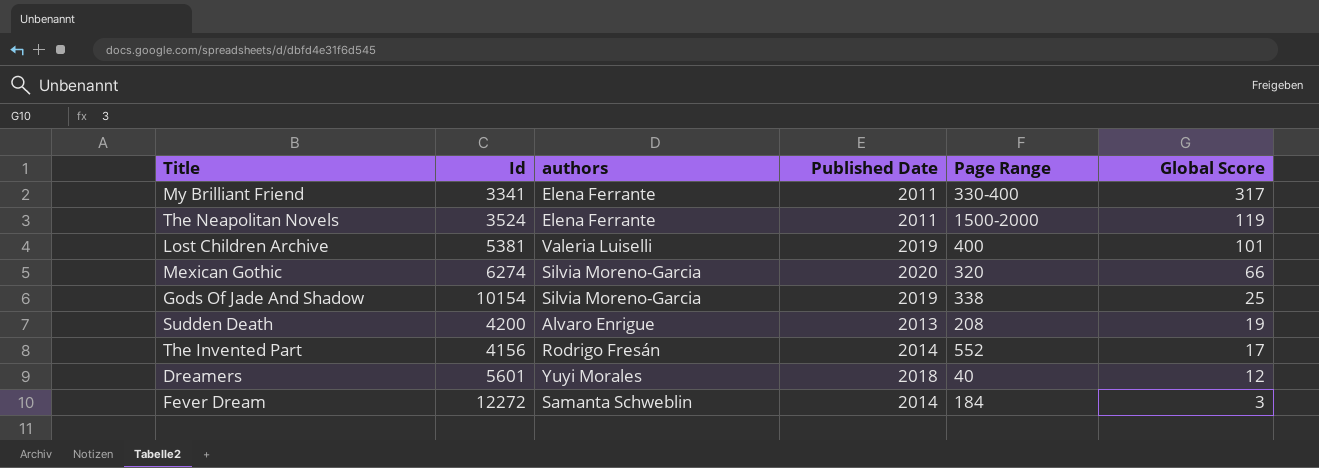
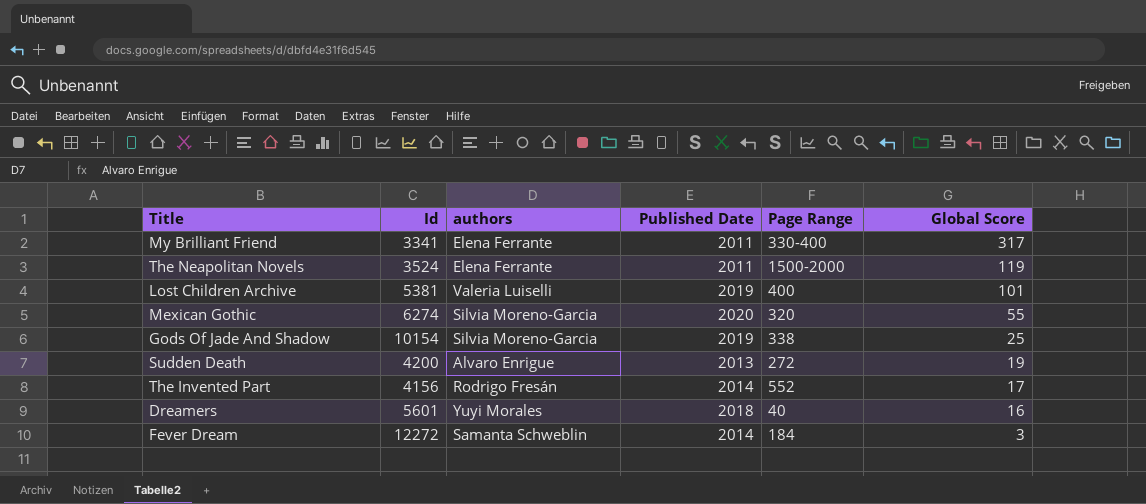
Mexican Gothic | Global Score: 66 -> 55
Sudden Death | Page Range: 208 -> 272
Dreamers | Global Score: 12 -> 16

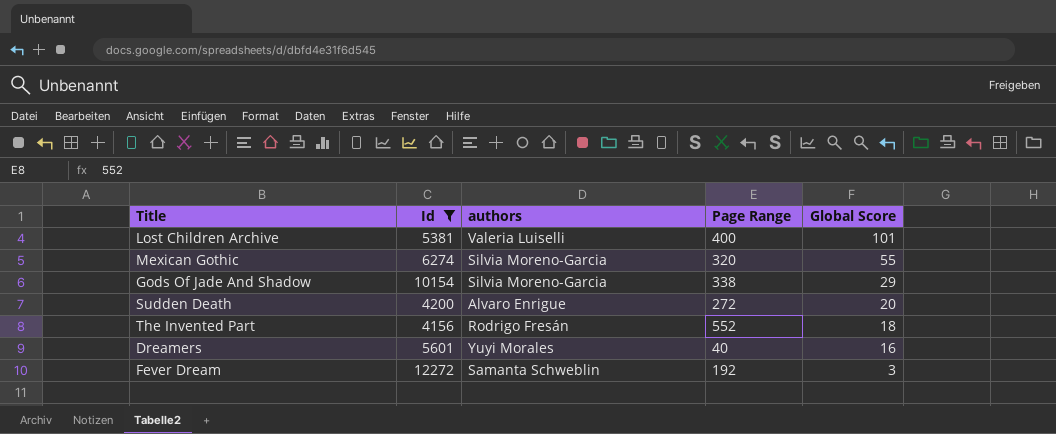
filter: none -> Id >= 4156
column Published Date | position: 4 -> none
Gods Of Jade And Shadow | Global Score: 25 -> 29
Sudden Death | Global Score: 19 -> 20
The Invented Part | Global Score: 17 -> 18
Fever Dream | Page Range: 184 -> 192

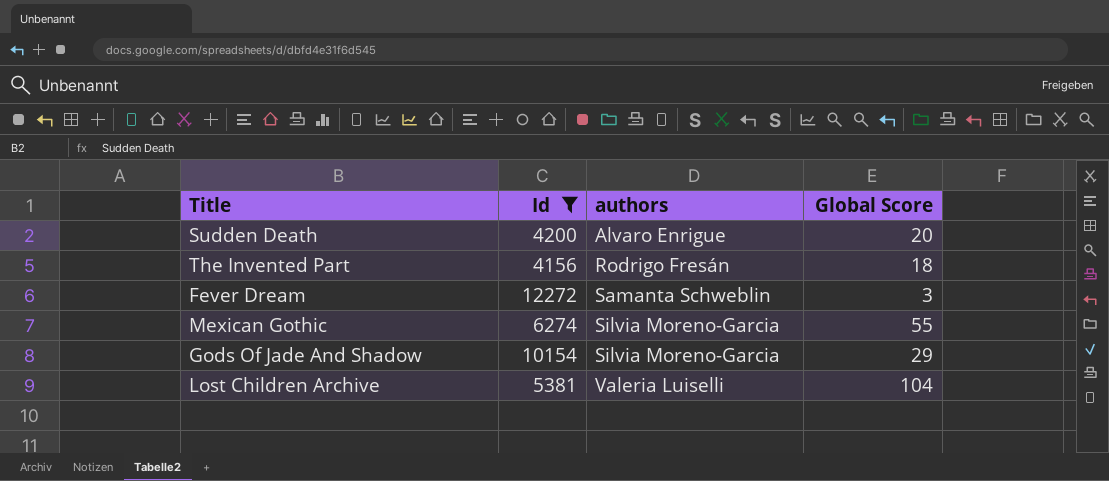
row order: Global Score descending -> authors ascending
column Page Range | position: 4 -> none
row Dreamers: 5601 | Yuyi Morales | 40 | 16 -> none
Lost Children Archive | Global Score: 101 -> 104

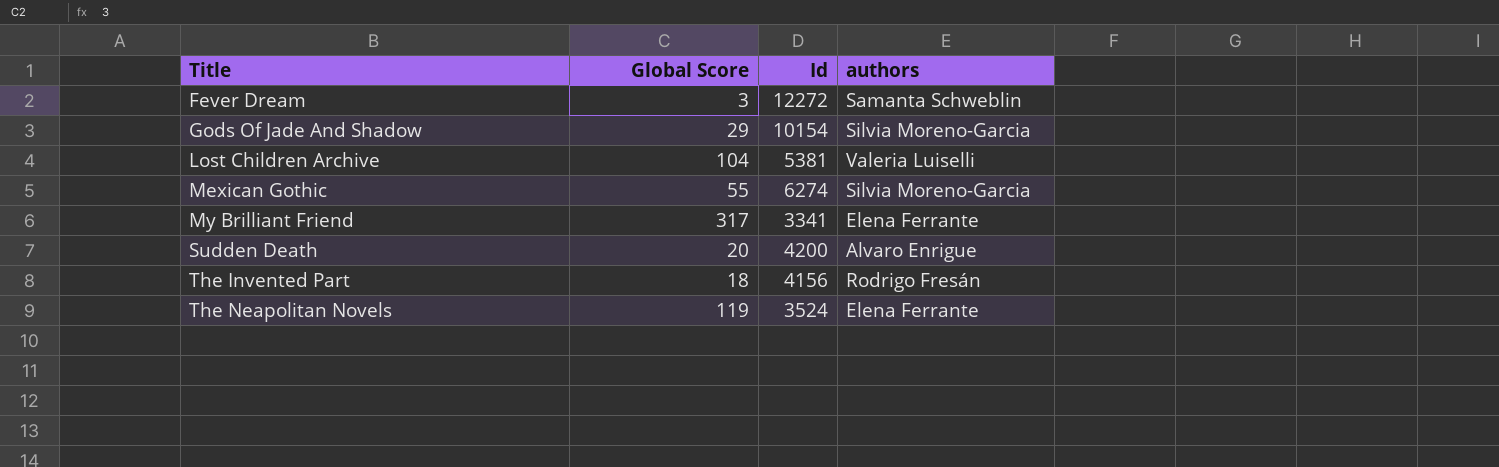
filter: Id >= 4156 -> none
row order: authors ascending -> Title ascending
column Global Score | position: 4 -> 2

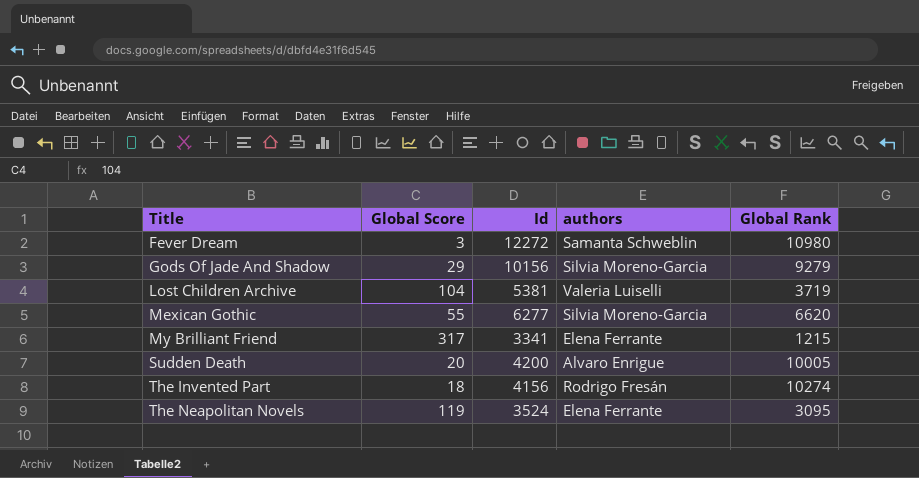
column Global Rank | position: none -> 5
Gods Of Jade And Shadow | Id: 10154 -> 10156
Mexican Gothic | Id: 6274 -> 6277

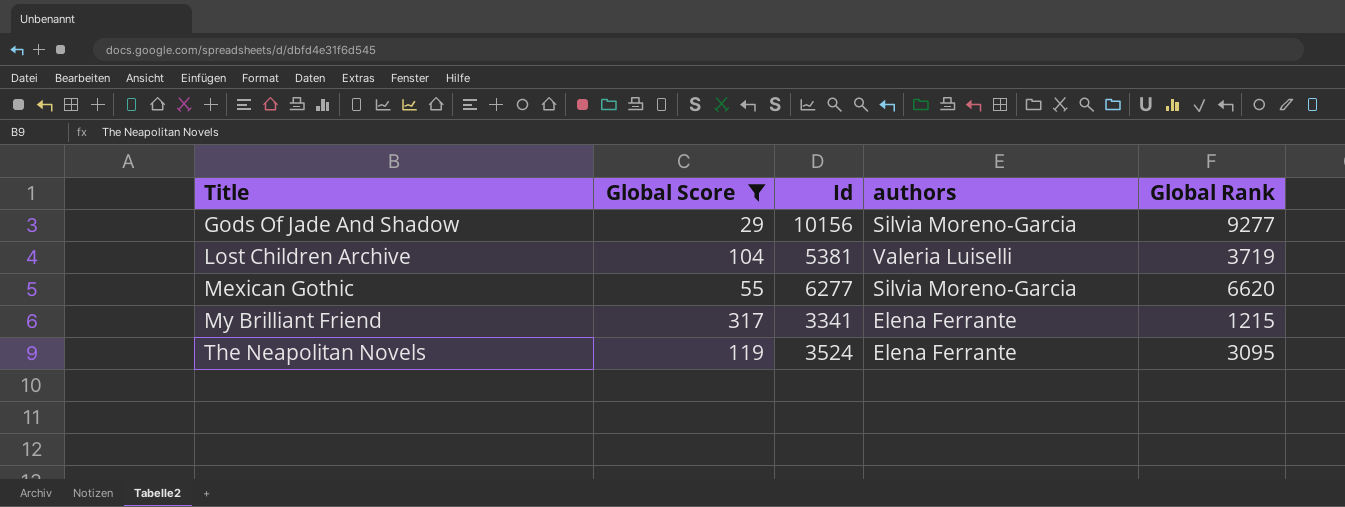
filter: none -> Global Score >= 29
Gods Of Jade And Shadow | Global Rank: 9279 -> 9277

